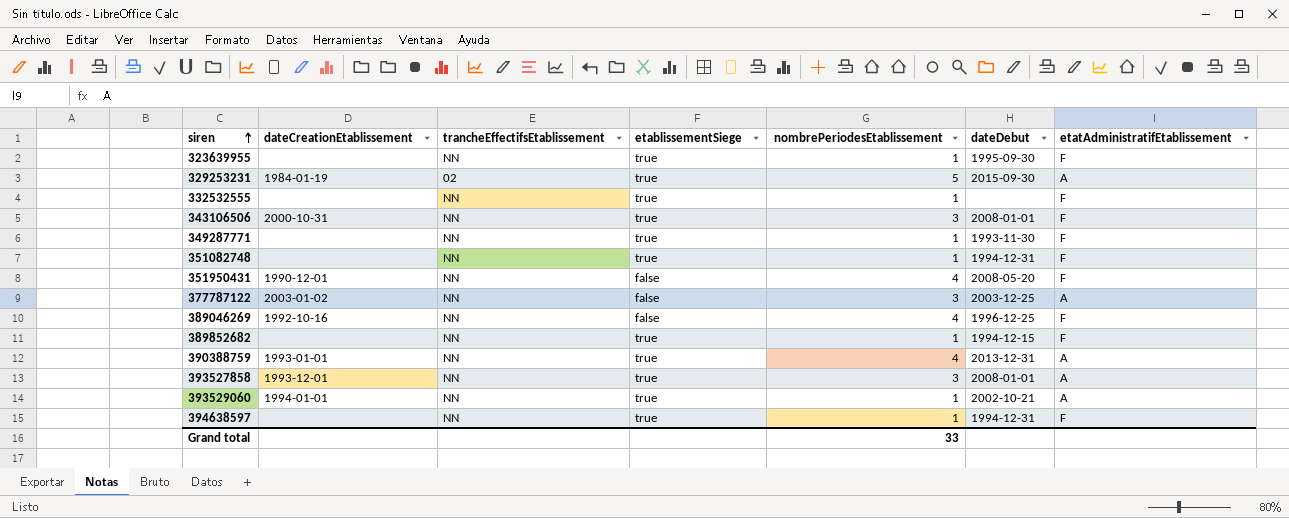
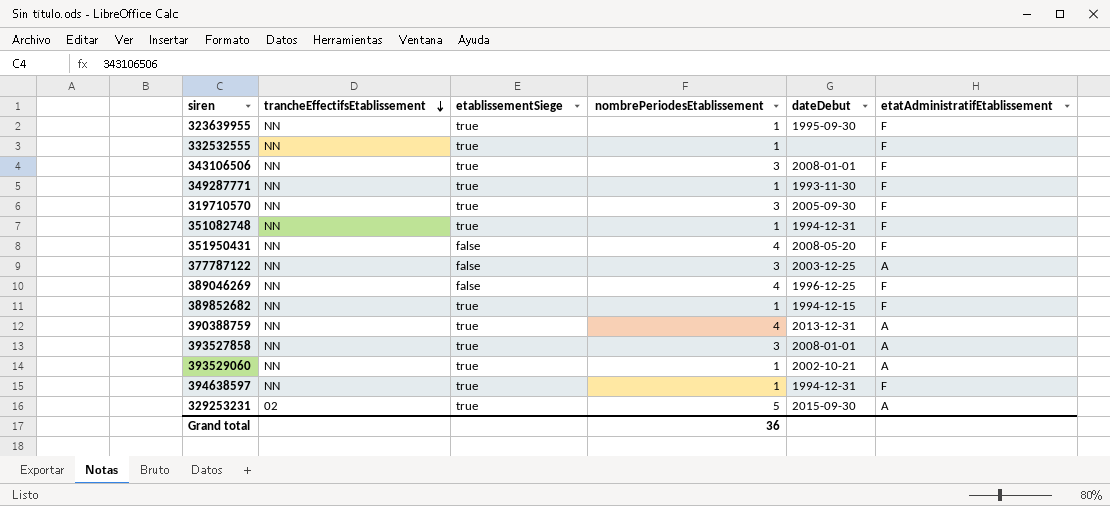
row order: siren ascending -> trancheEffectifsEtablissement descending
column dateCreationEtablissement | position: 2 -> none
row 319710570: none -> NN | true | 3 | 2005-09-30 | F
Grand total | nombrePeriodesEtablissement: 33 -> 36

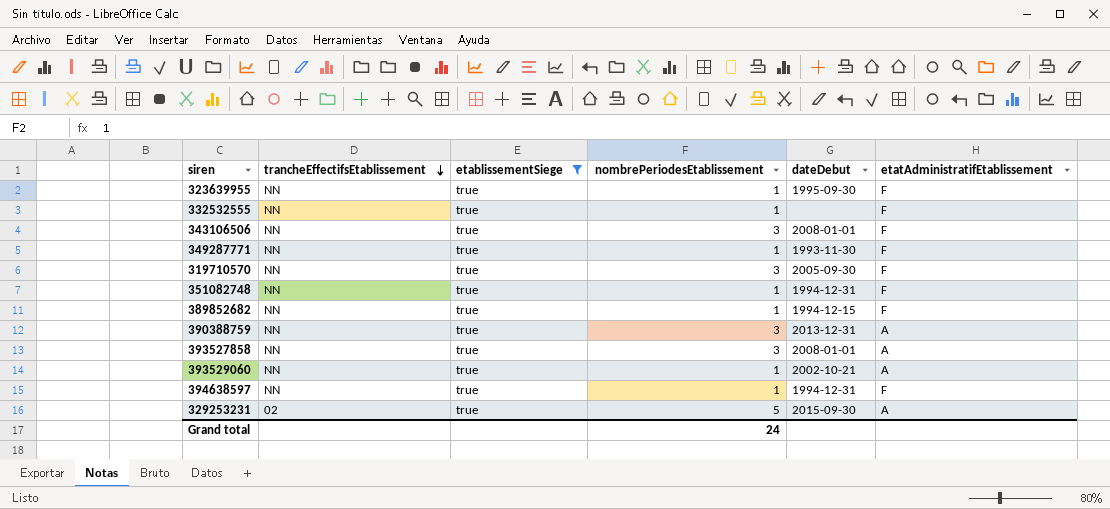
filter: none -> etablissementSiege = true
390388759 | nombrePeriodesEtablissement: 4 -> 3
Grand total | nombrePeriodesEtablissement: 36 -> 24

